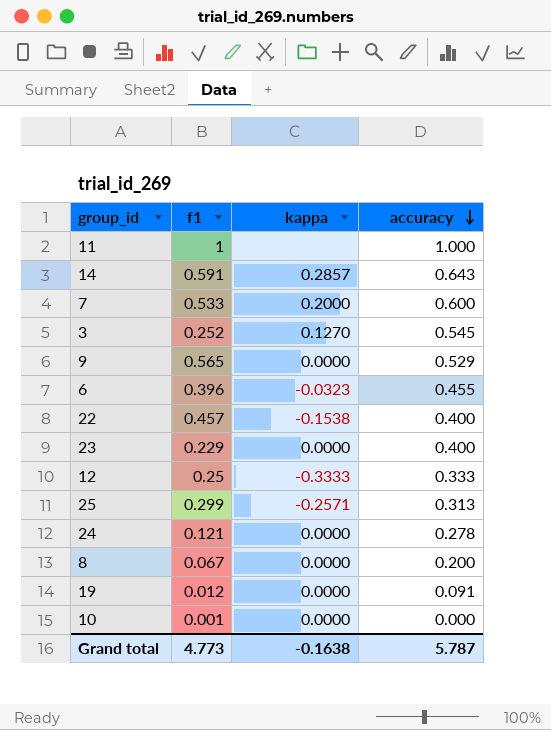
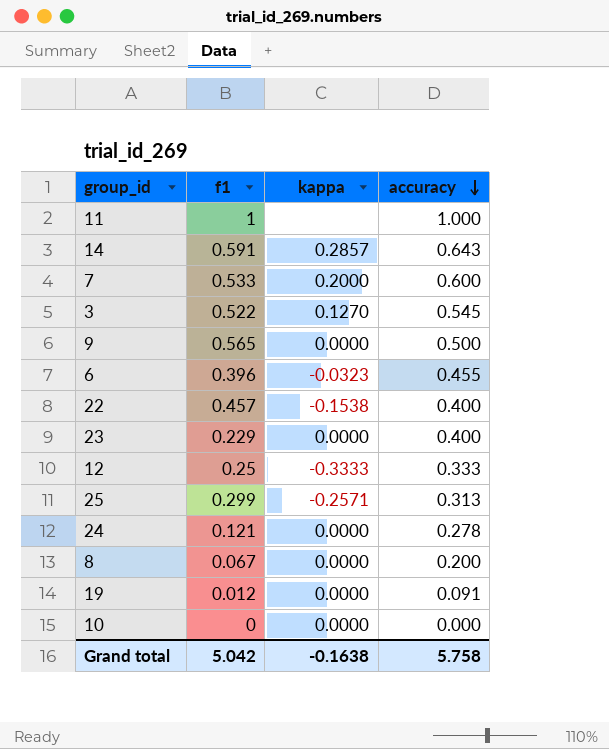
3 | f1: 0.252 -> 0.522
9 | accuracy: 0.529 -> 0.500
10 | f1: 0.001 -> 0
Grand total | f1: 4.773 -> 5.042
Grand total | accuracy: 5.787 -> 5.758

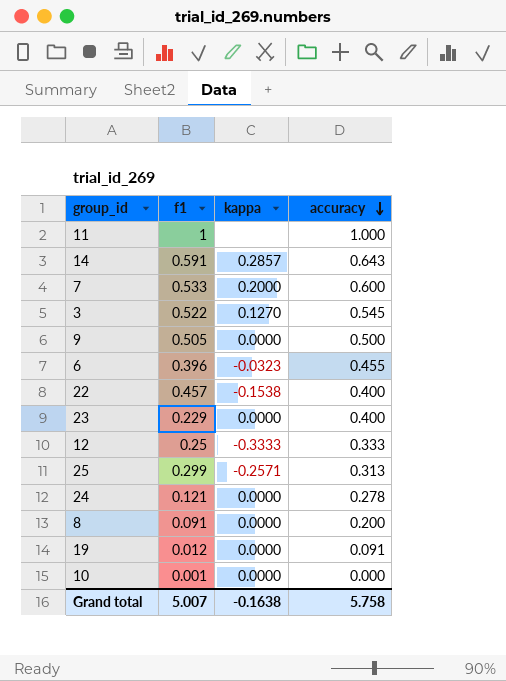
9 | f1: 0.565 -> 0.505
8 | f1: 0.067 -> 0.091
10 | f1: 0 -> 0.001
Grand total | f1: 5.042 -> 5.007

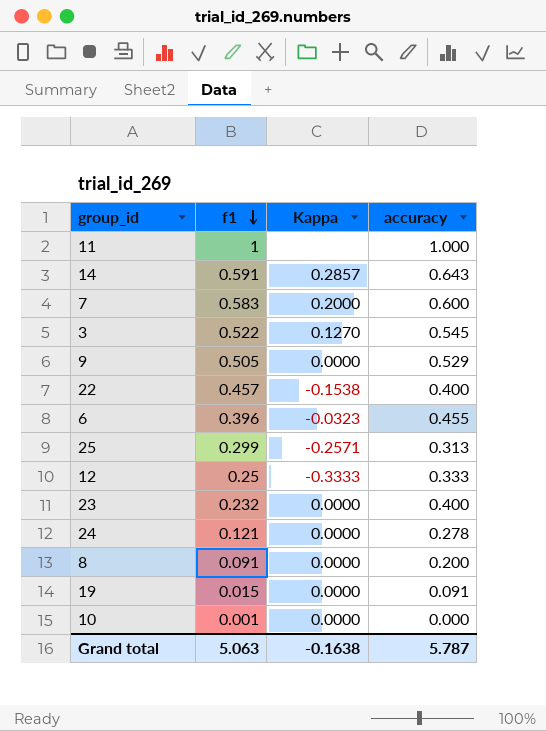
row order: accuracy descending -> f1 descending
column name: kappa -> Kappa
7 | f1: 0.533 -> 0.583
9 | accuracy: 0.500 -> 0.529
23 | f1: 0.229 -> 0.232
19 | f1: 0.012 -> 0.015
Grand total | f1: 5.007 -> 5.063
Grand total | accuracy: 5.758 -> 5.787

